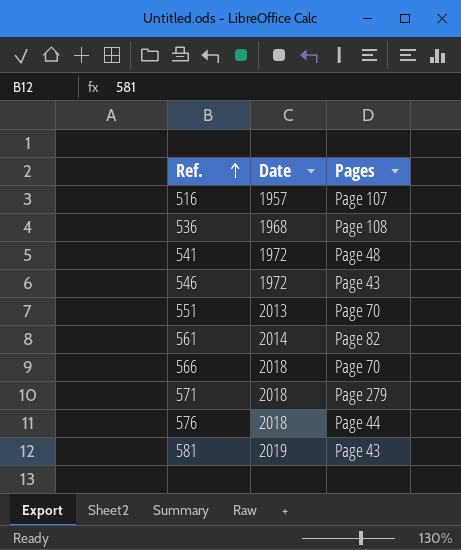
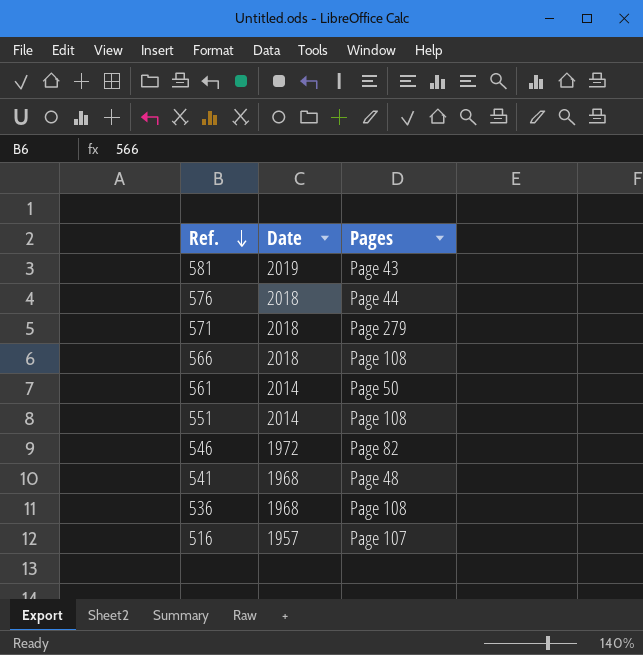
row order: Ref. ascending -> Ref. descending
566 | Pages: Page 70 -> Page 108
561 | Pages: Page 82 -> Page 50
551 | Date: 2013 -> 2014
551 | Pages: Page 70 -> Page 108
546 | Pages: Page 43 -> Page 82
541 | Date: 1972 -> 1968

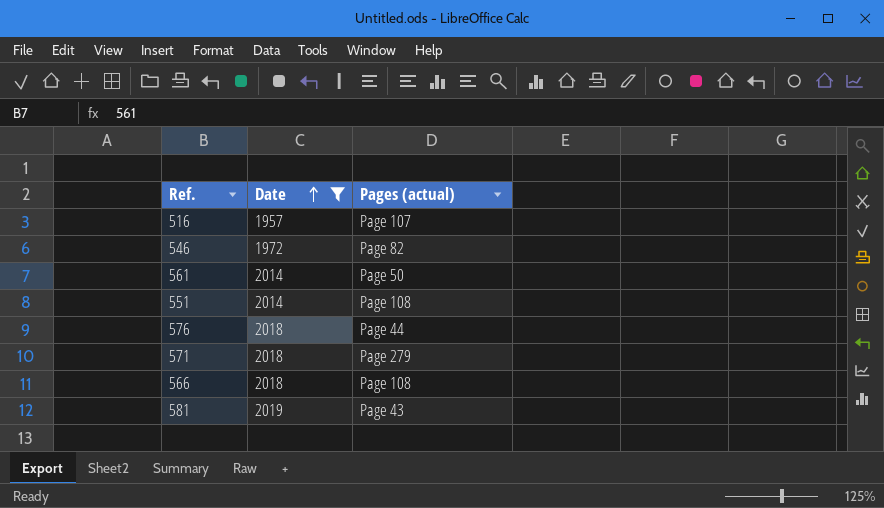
filter: none -> Date != 1968
row order: Ref. descending -> Date ascending
column name: Pages -> Pages (actual)

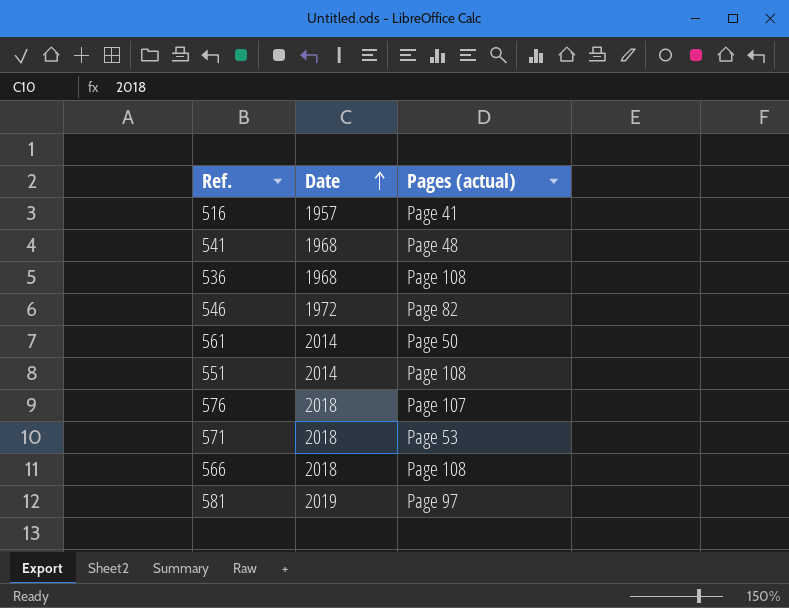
filter: Date != 1968 -> none
516 | Pages (actual): Page 107 -> Page 41
576 | Pages (actual): Page 44 -> Page 107
571 | Pages (actual): Page 279 -> Page 53
581 | Pages (actual): Page 43 -> Page 97

